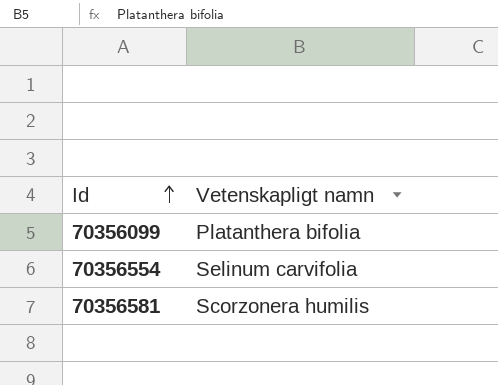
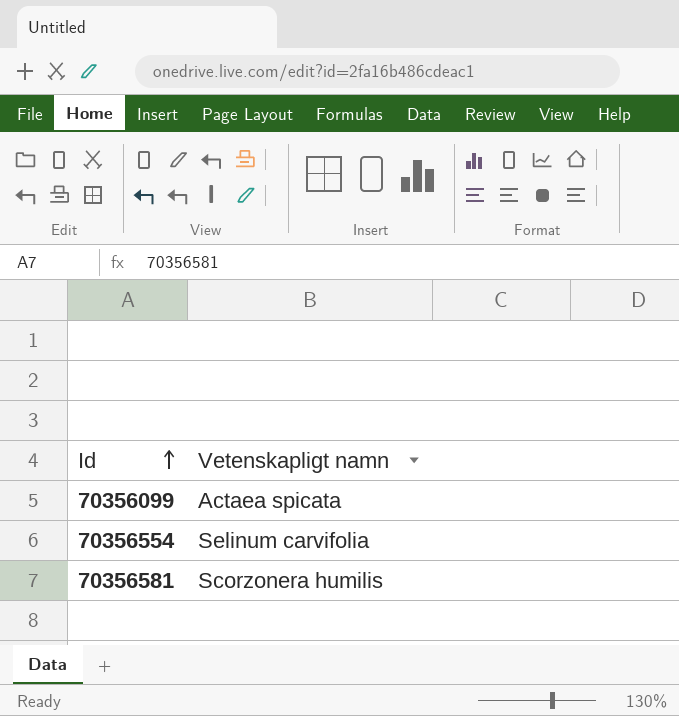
70356099 | Vetenskapligt namn: Platanthera bifolia -> Actaea spicata

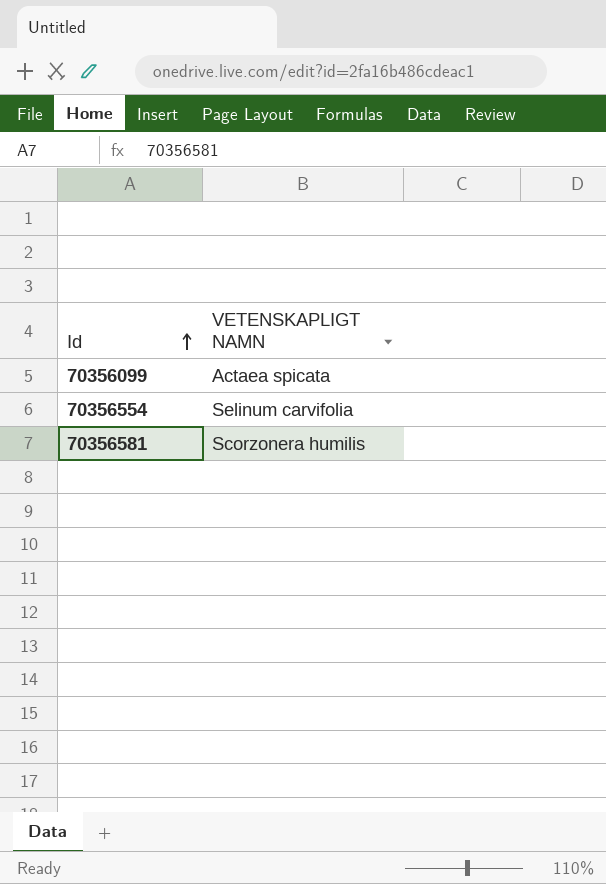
column name: Vetenskapligt namn -> VETENSKAPLIGT NAMN

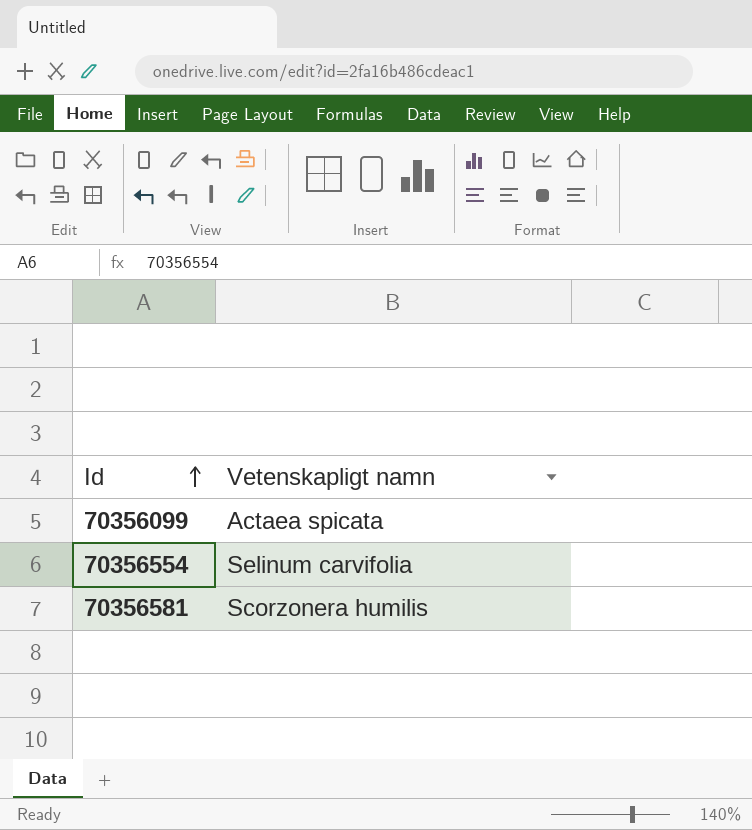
column name: VETENSKAPLIGT NAMN -> Vetenskapligt namn

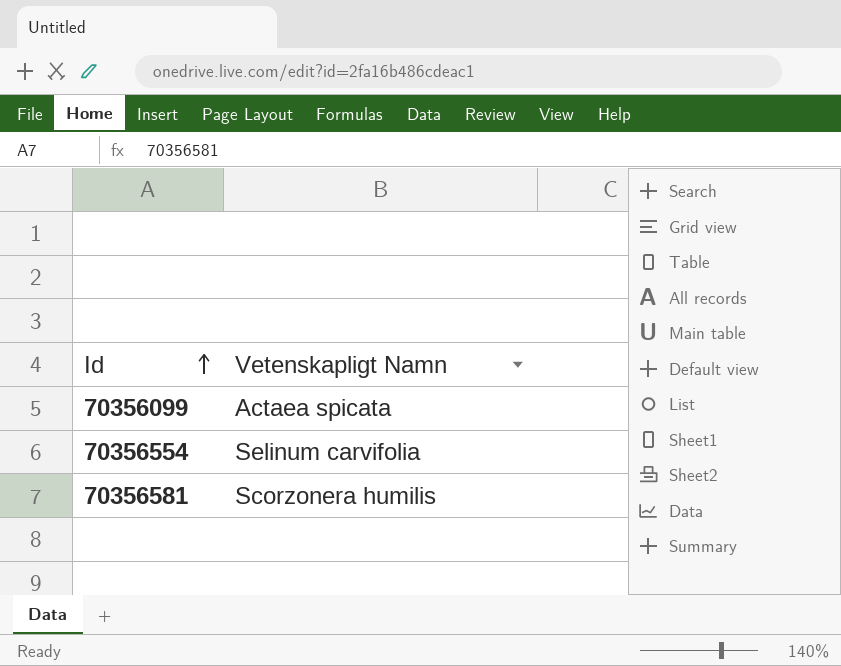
column name: Vetenskapligt namn -> Vetenskapligt Namn

